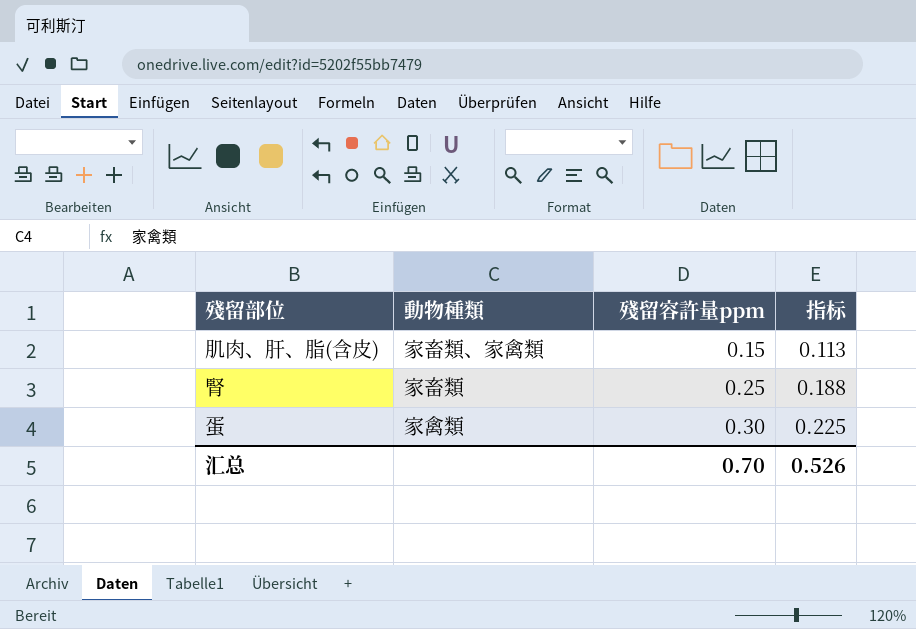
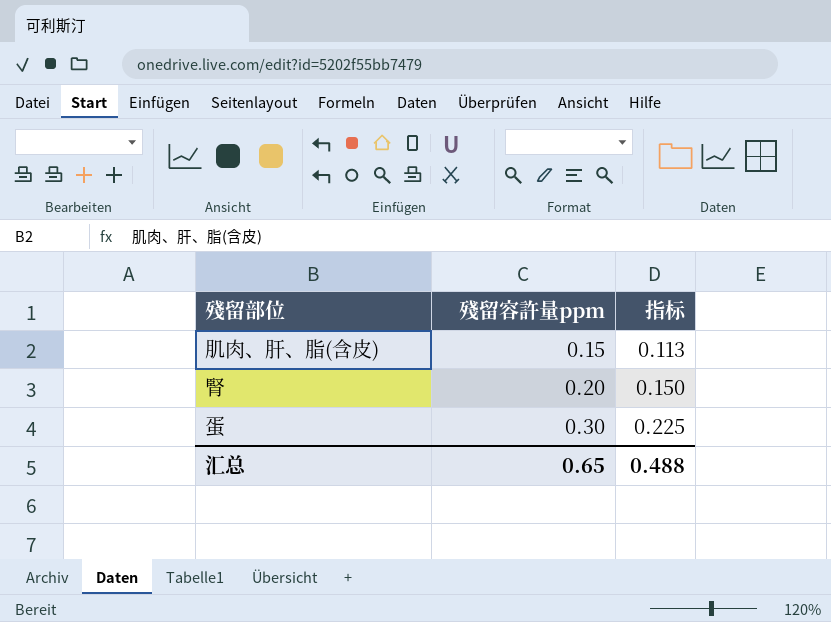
column 動物種類 | position: 2 -> none
腎 | 殘留容許量ppm: 0.25 -> 0.20
腎 | 指标: 0.188 -> 0.150
汇总 | 殘留容許量ppm: 0.70 -> 0.65
汇总 | 指标: 0.526 -> 0.488

